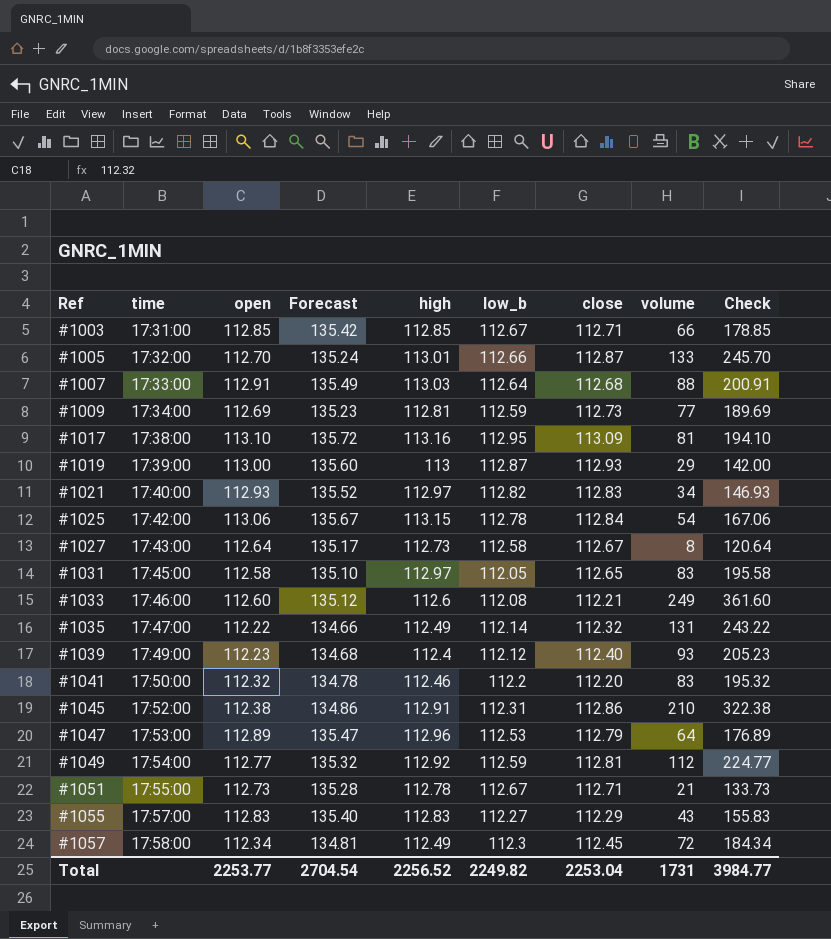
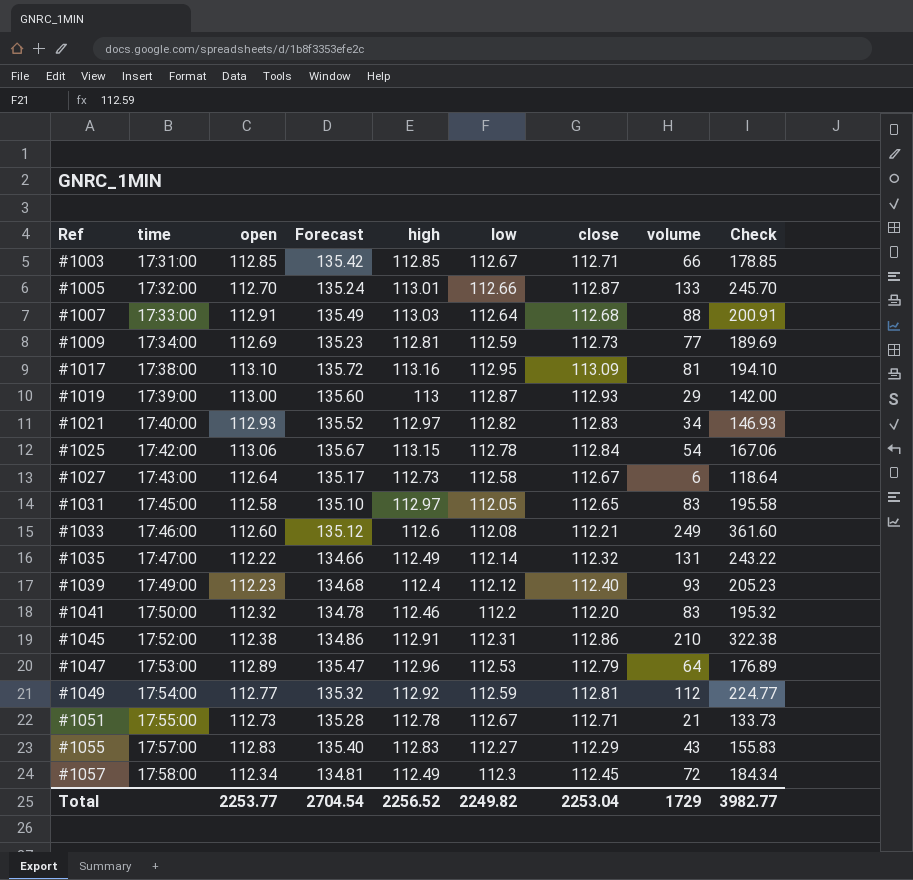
column name: low_b -> low
#1027 | volume: 8 -> 6
#1027 | Check: 120.64 -> 118.64
Total | volume: 1731 -> 1729
Total | Check: 3984.77 -> 3982.77

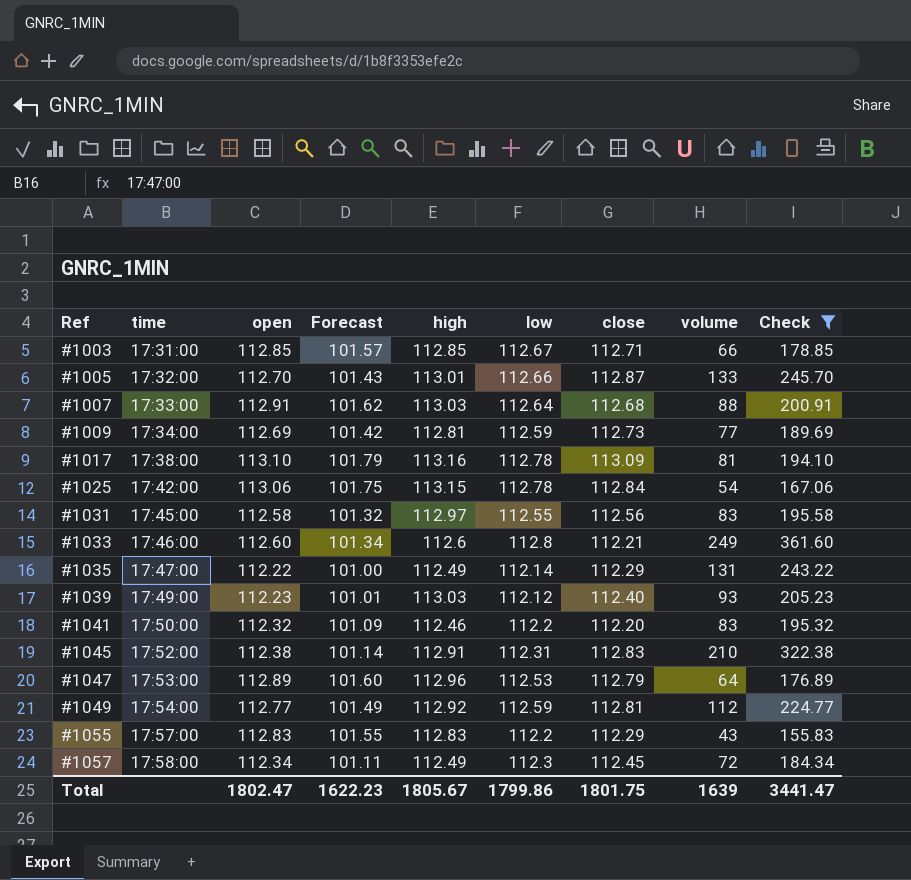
filter: none -> Check >= 155.83
column Forecast | formula: [open] * 1.2 -> [open] * 0.9
#1017 | low: 112.95 -> 112.78
#1031 | low: 112.05 -> 112.55
#1031 | close: 112.65 -> 112.56
#1033 | low: 112.08 -> 112.8
#1035 | close: 112.32 -> 112.29
#1039 | high: 112.4 -> 113.03
#1045 | close: 112.86 -> 112.83
#1055 | low: 112.27 -> 112.2
Total | open: 2253.77 -> 1802.47
Total | Forecast: 2704.54 -> 1622.23
Total | high: 2256.52 -> 1805.67
Total | low: 2249.82 -> 1799.86
Total | close: 2253.04 -> 1801.75
Total | volume: 1729 -> 1639
Total | Check: 3982.77 -> 3441.47

